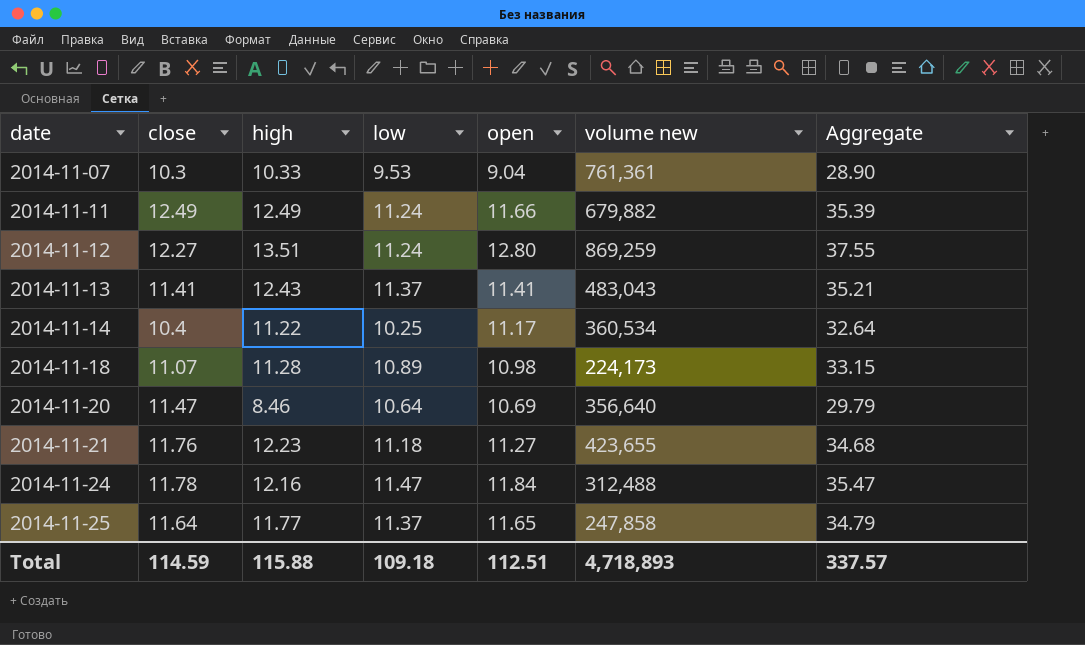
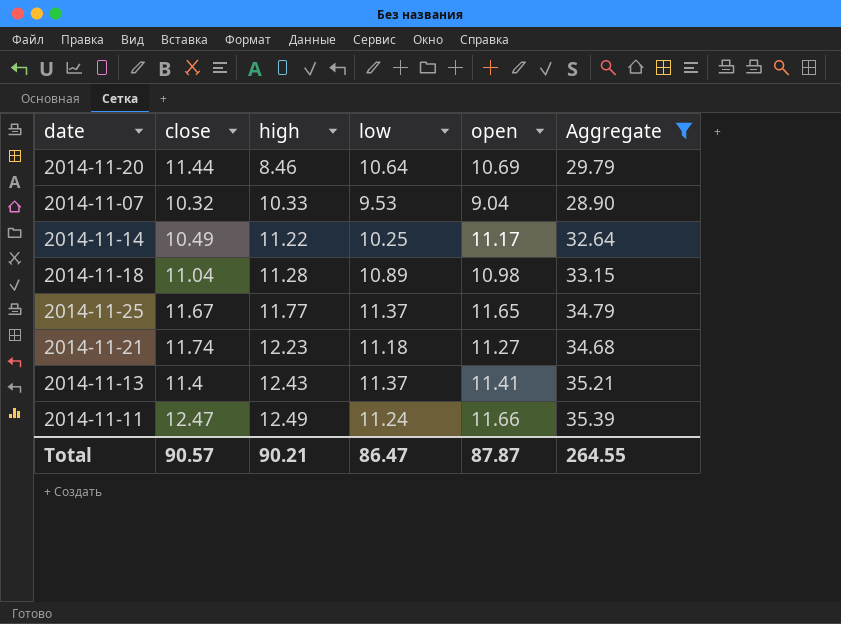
filter: none -> Aggregate <= 35.39
row order: date ascending -> high ascending
column volume new | position: 6 -> none
2014-11-20 | close: 11.47 -> 11.44
2014-11-07 | close: 10.3 -> 10.32
2014-11-14 | close: 10.4 -> 10.49
2014-11-18 | close: 11.07 -> 11.04
2014-11-25 | close: 11.64 -> 11.67
2014-11-21 | close: 11.76 -> 11.74
2014-11-13 | close: 11.41 -> 11.4
2014-11-11 | close: 12.49 -> 12.47
Total | close: 114.59 -> 90.57
Total | high: 115.88 -> 90.21
Total | low: 109.18 -> 86.47
Total | open: 112.51 -> 87.87
Total | Aggregate: 337.57 -> 264.55

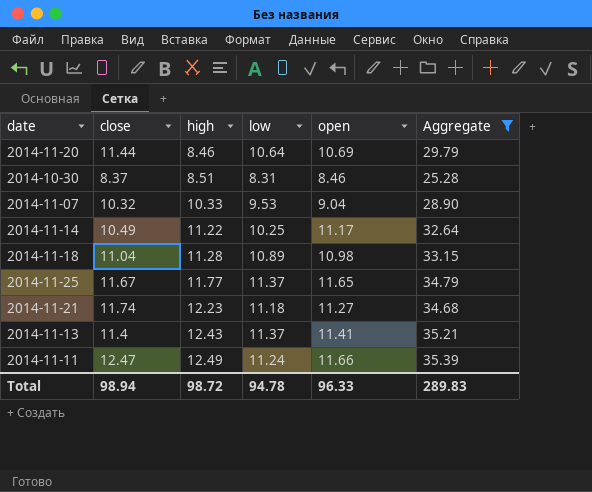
row 2014-10-30: none -> 8.37 | 8.51 | 8.31 | 8.46 | 25.28
Total | close: 90.57 -> 98.94
Total | high: 90.21 -> 98.72
Total | low: 86.47 -> 94.78
Total | open: 87.87 -> 96.33
Total | Aggregate: 264.55 -> 289.83

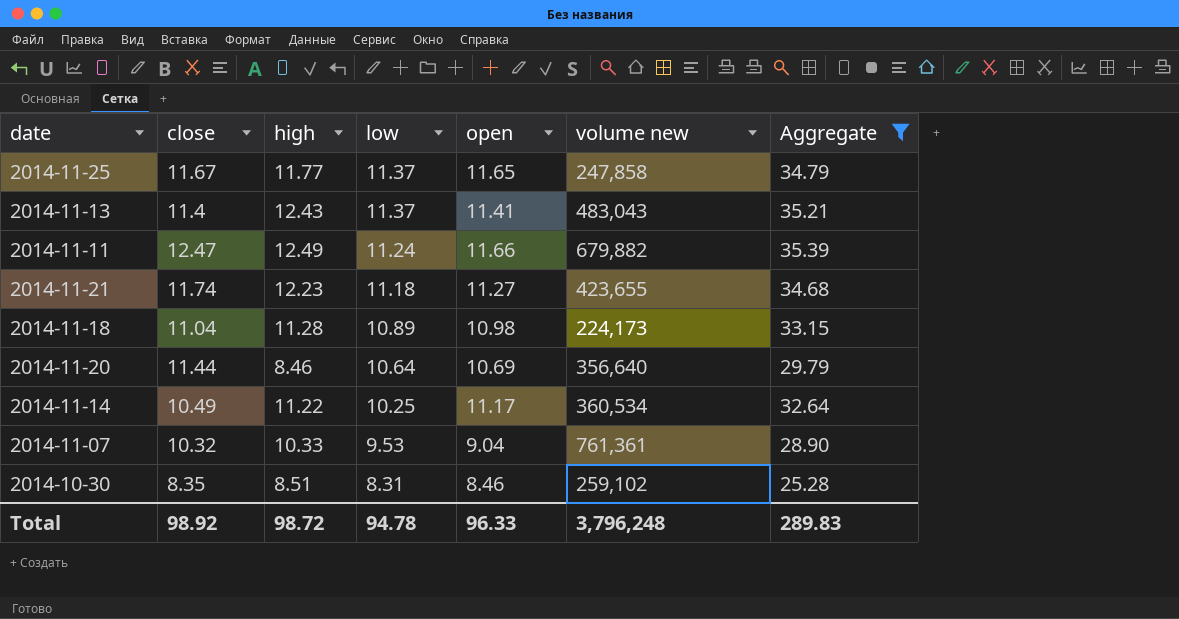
row order: high ascending -> low descending
column volume new | position: none -> 6
2014-10-30 | close: 8.37 -> 8.35
Total | close: 98.94 -> 98.92

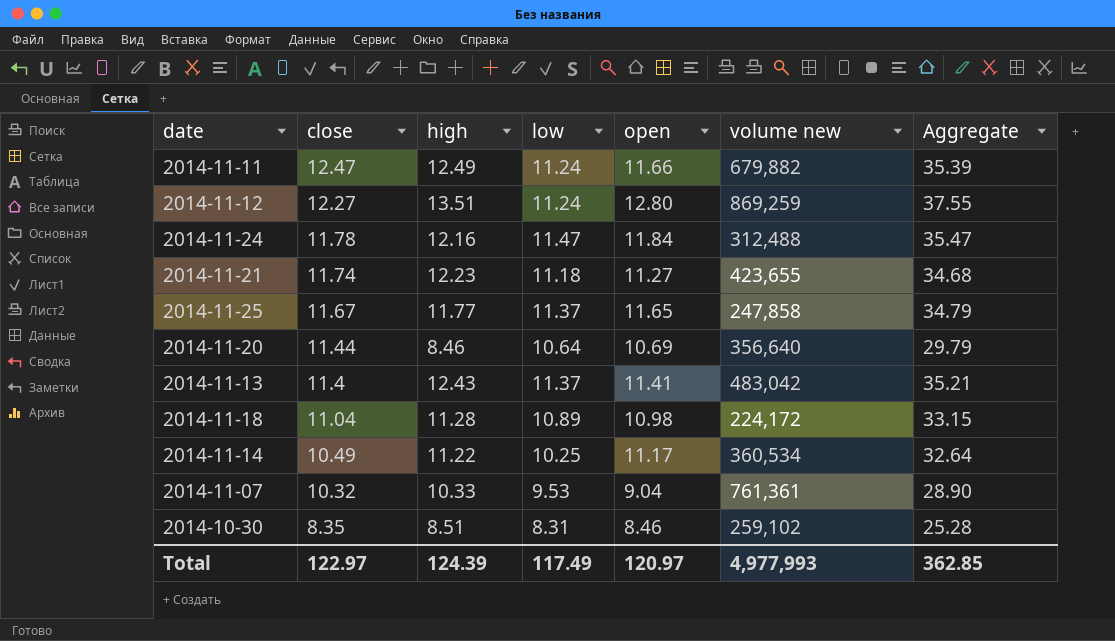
filter: Aggregate <= 35.39 -> none
row order: low descending -> close descending
2014-11-13 | volume new: 483,043 -> 483,042
2014-11-18 | volume new: 224,173 -> 224,172
Total | close: 98.92 -> 122.97
Total | high: 98.72 -> 124.39
Total | low: 94.78 -> 117.49
Total | open: 96.33 -> 120.97
Total | volume new: 3,796,248 -> 4,977,993
Total | Aggregate: 289.83 -> 362.85

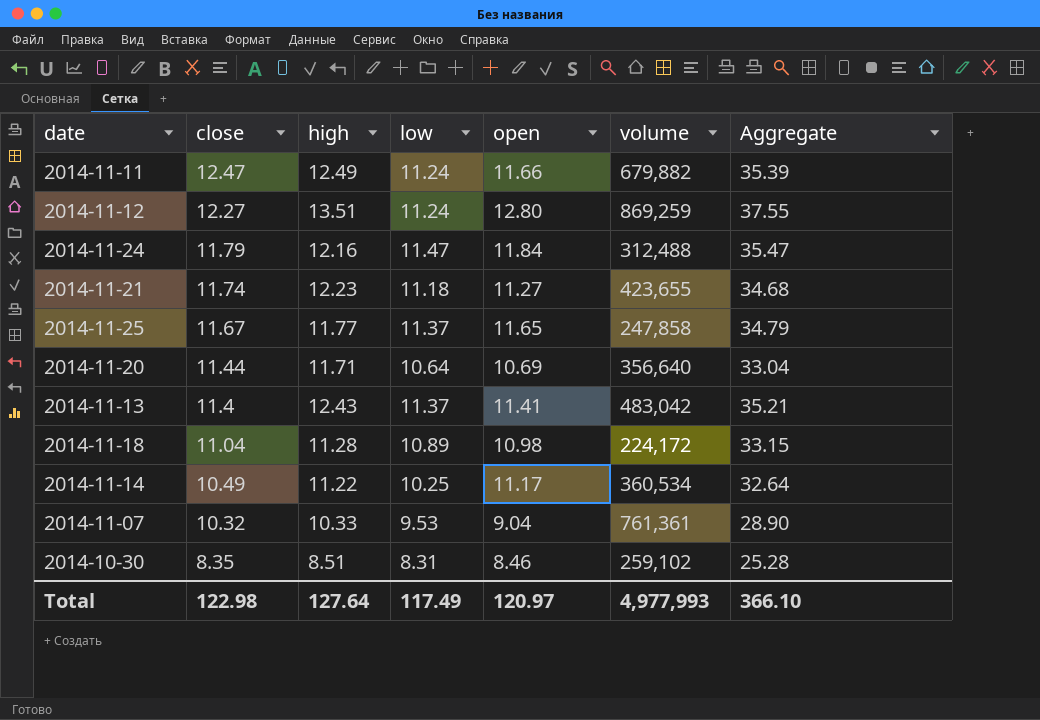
column name: volume new -> volume
2014-11-24 | close: 11.78 -> 11.79
2014-11-20 | high: 8.46 -> 11.71
2014-11-20 | Aggregate: 29.79 -> 33.04
Total | close: 122.97 -> 122.98
Total | high: 124.39 -> 127.64
Total | Aggregate: 362.85 -> 366.10

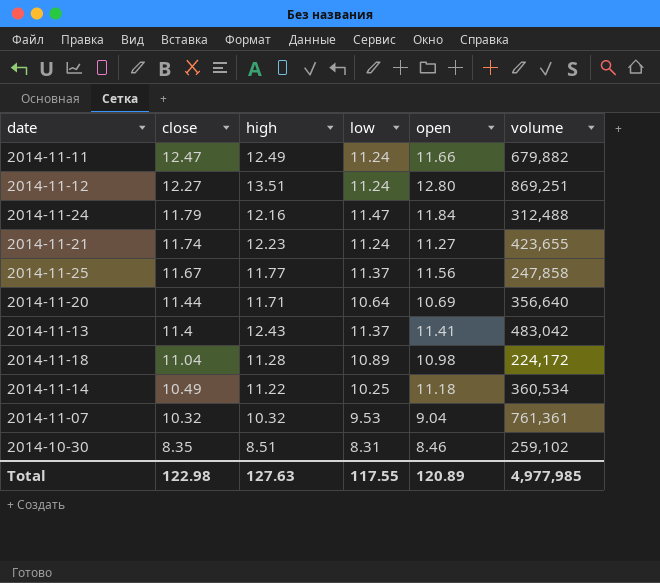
column Aggregate | formula: [high] + [low] + [open] -> none
2014-11-12 | volume: 869,259 -> 869,251
2014-11-21 | low: 11.18 -> 11.24
2014-11-25 | open: 11.65 -> 11.56
2014-11-14 | open: 11.17 -> 11.18
2014-11-07 | high: 10.33 -> 10.32
Total | high: 127.64 -> 127.63
Total | low: 117.49 -> 117.55
Total | open: 120.97 -> 120.89
Total | volume: 4,977,993 -> 4,977,985

